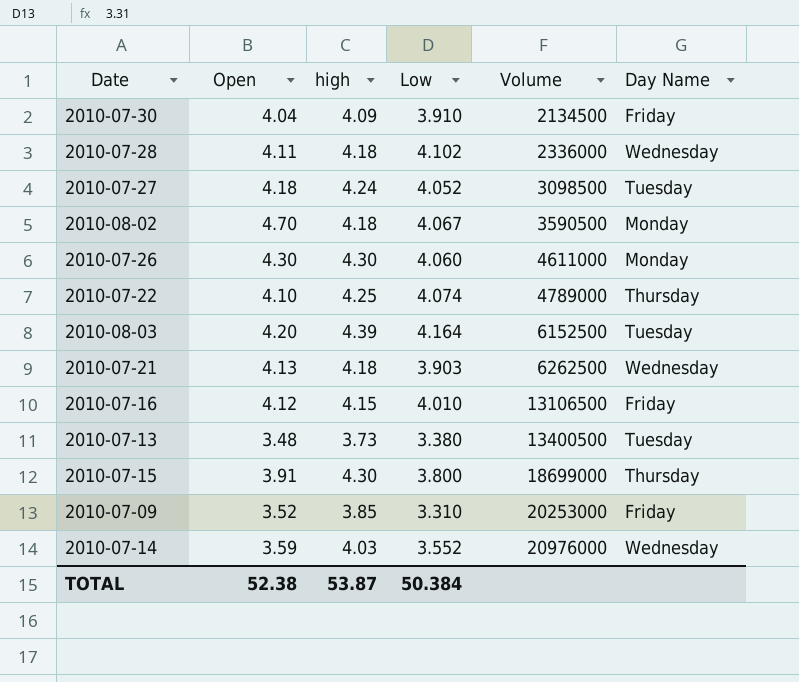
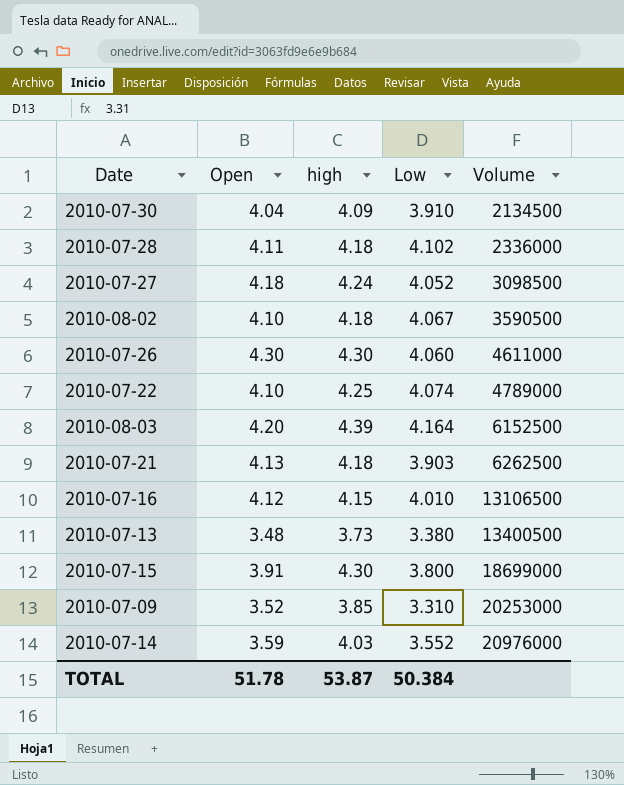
column Day Name | position: 6 -> none
2010-08-02 | Open: 4.70 -> 4.10
TOTAL | Open: 52.38 -> 51.78

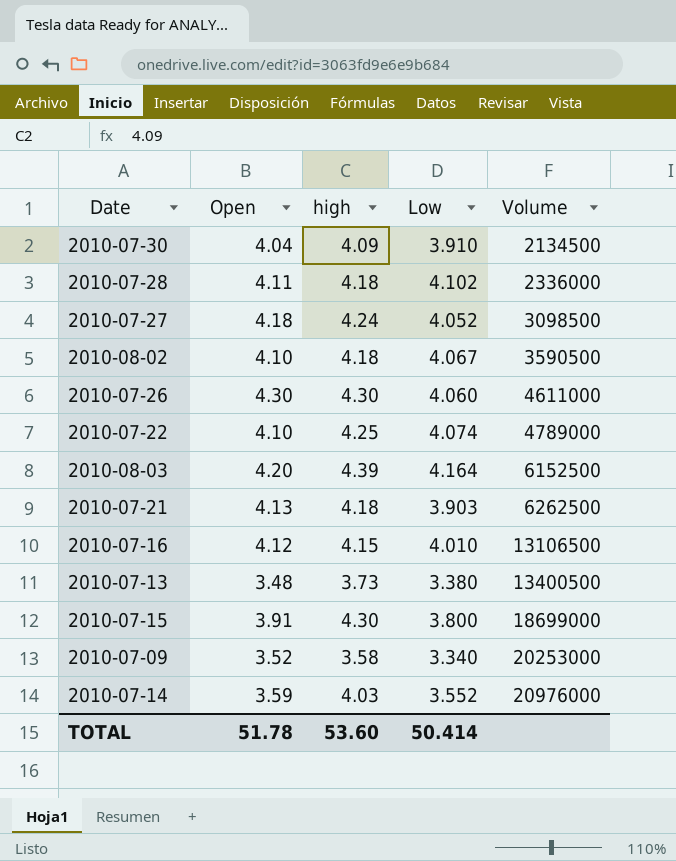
2010-07-09 | high: 3.85 -> 3.58
2010-07-09 | Low: 3.310 -> 3.340
TOTAL | high: 53.87 -> 53.60
TOTAL | Low: 50.384 -> 50.414

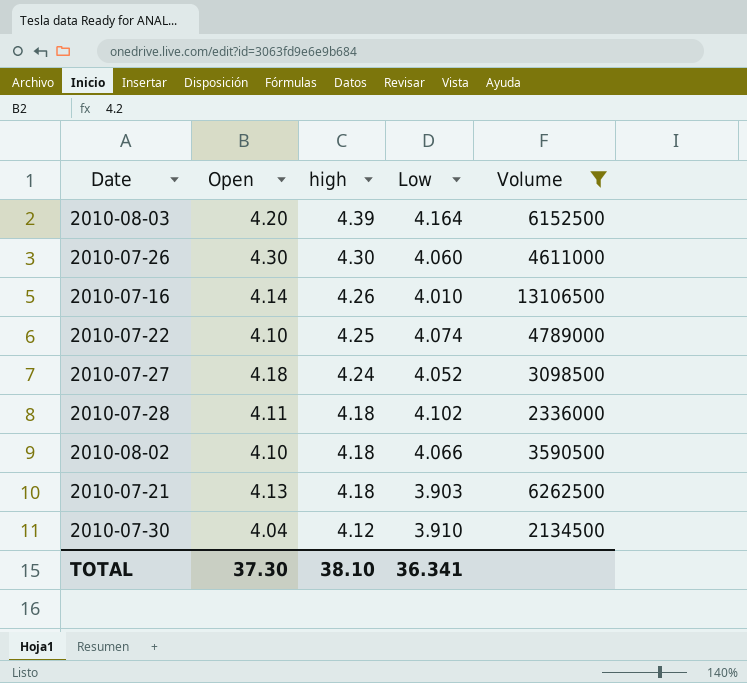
filter: none -> Volume <= 13106500
row order: Volume ascending -> high descending
2010-07-16 | Open: 4.12 -> 4.14
2010-07-16 | high: 4.15 -> 4.26
2010-08-02 | Low: 4.067 -> 4.066
2010-07-30 | high: 4.09 -> 4.12
TOTAL | Open: 51.78 -> 37.30
TOTAL | high: 53.60 -> 38.10
TOTAL | Low: 50.414 -> 36.341

